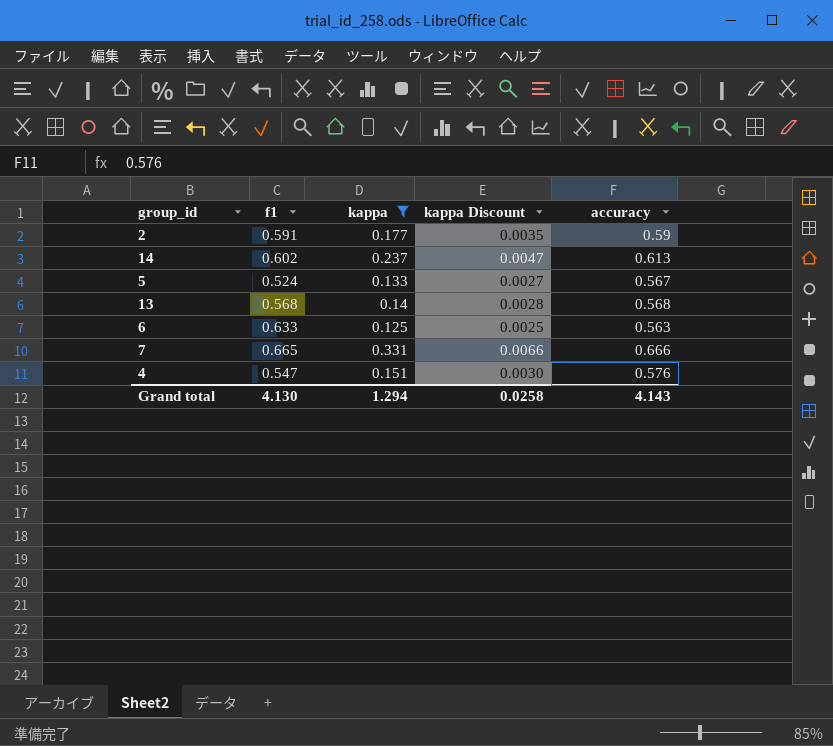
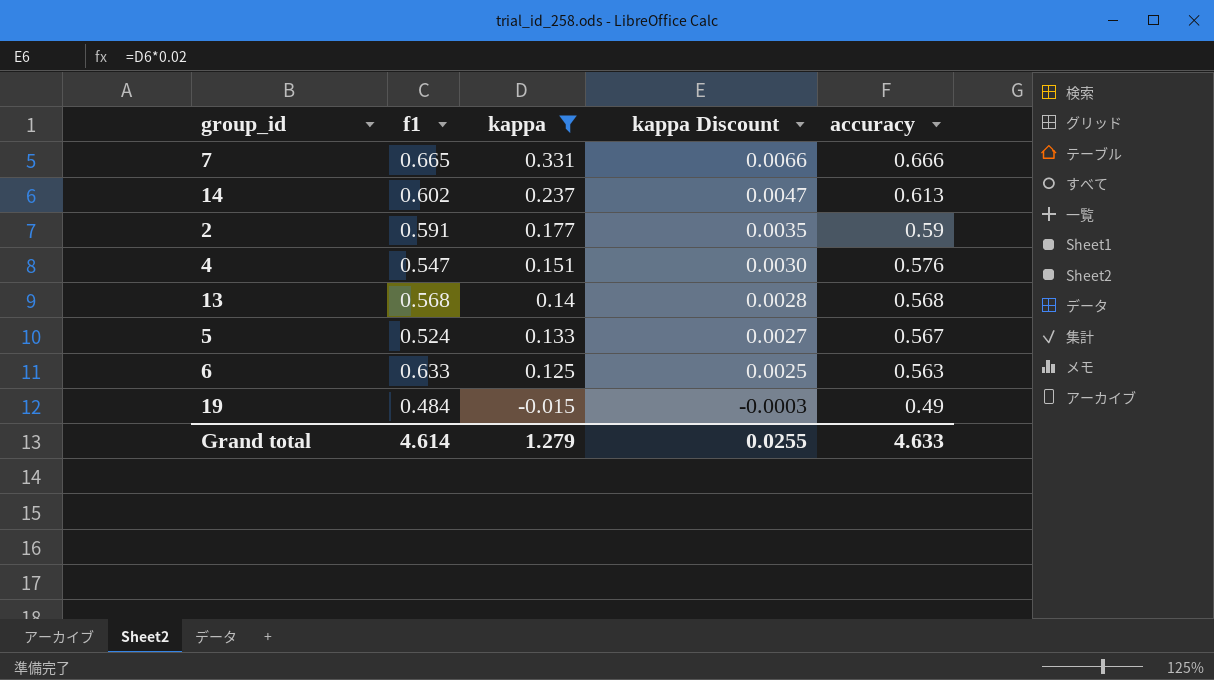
row order: none -> kappa descending
row 19: none -> 0.484 | -0.015 | -0.0003 | 0.49
Grand total | f1: 4.130 -> 4.614
Grand total | kappa: 1.294 -> 1.279
Grand total | kappa Discount: 0.0258 -> 0.0255
Grand total | accuracy: 4.143 -> 4.633

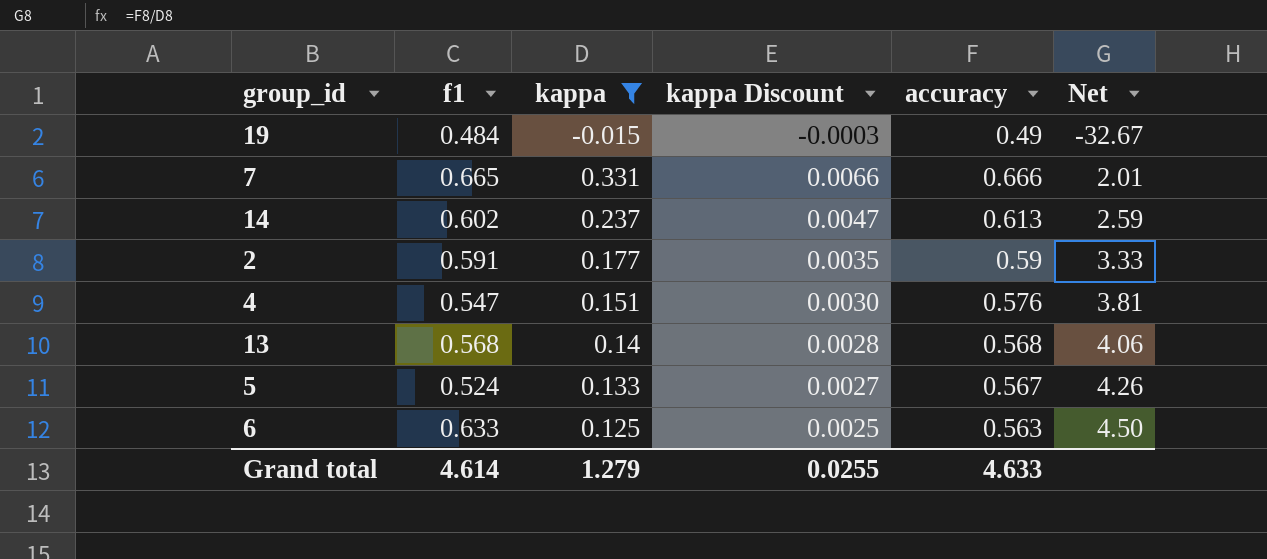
row order: kappa descending -> Net ascending
column Net | formula: none -> [accuracy] / [kappa]

